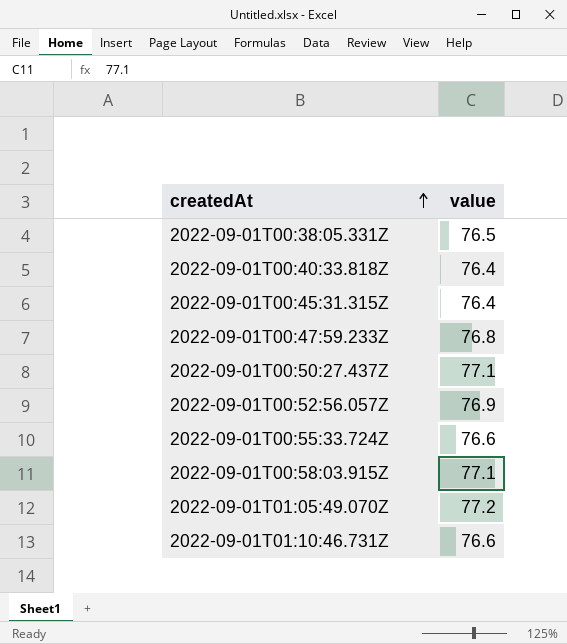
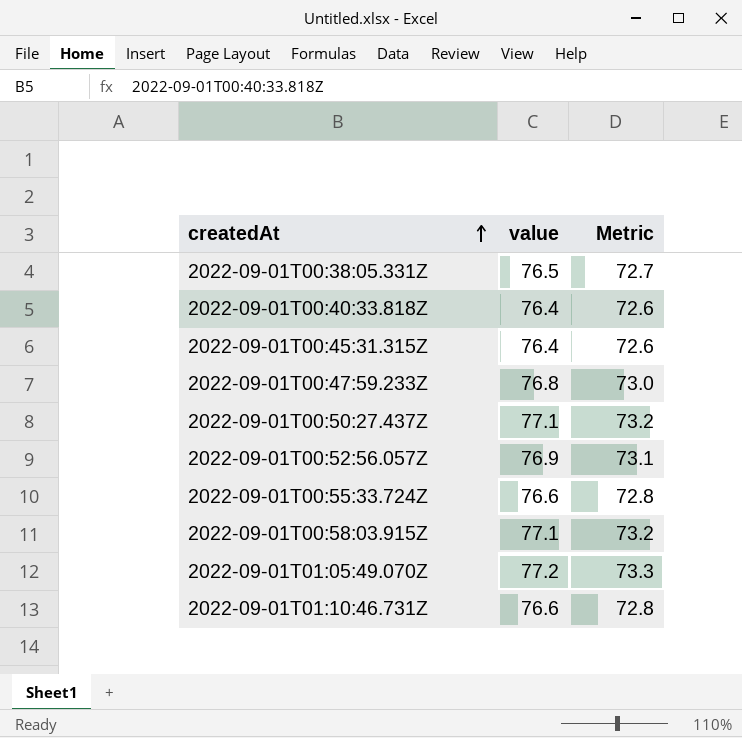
column Metric | formula: none -> [value] * 0.95

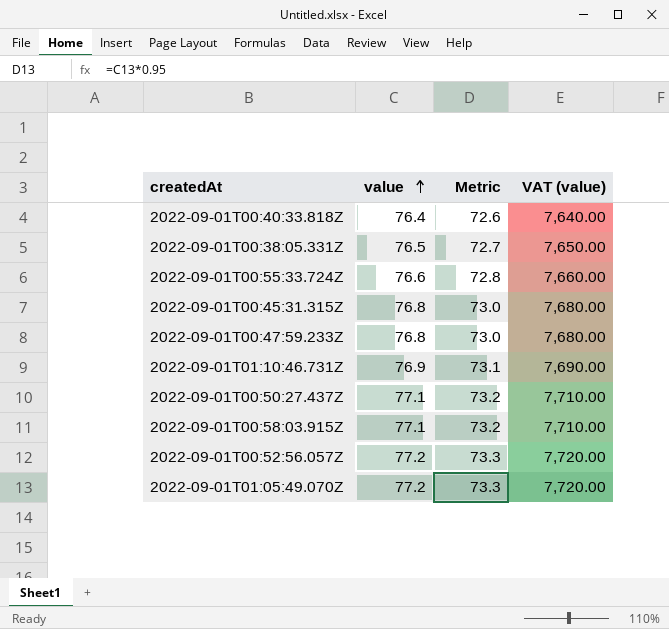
row order: createdAt ascending -> value ascending
column VAT (value) | formula: none -> [value] * 100
2022-09-01T00:45:31.315Z | value: 76.4 -> 76.8
2022-09-01T00:45:31.315Z | Metric: 72.6 -> 73.0
2022-09-01T01:10:46.731Z | value: 76.6 -> 76.9
2022-09-01T01:10:46.731Z | Metric: 72.8 -> 73.1
2022-09-01T00:52:56.057Z | value: 76.9 -> 77.2
2022-09-01T00:52:56.057Z | Metric: 73.1 -> 73.3

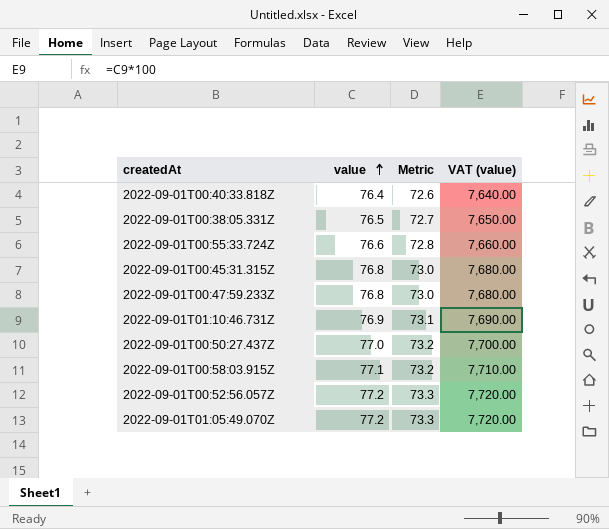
2022-09-01T00:50:27.437Z | value: 77.1 -> 77.0
2022-09-01T00:50:27.437Z | VAT (value): 7,710.00 -> 7,700.00

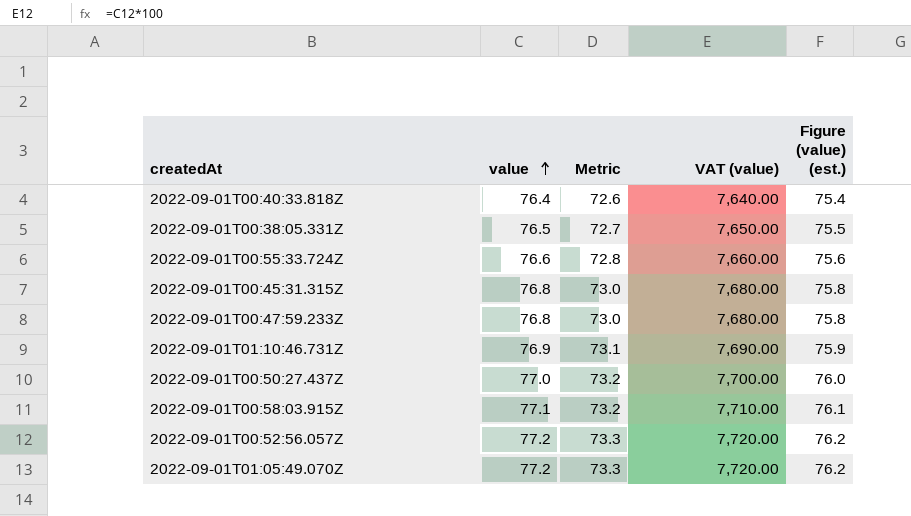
column Figure (value) (est.) | formula: none -> [value] - 1

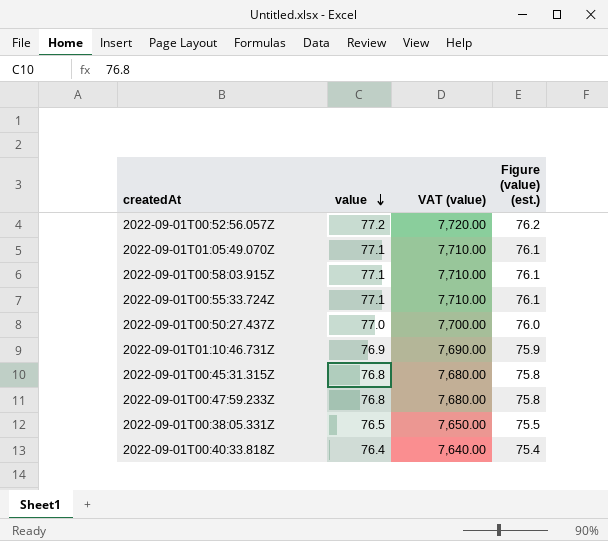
row order: value ascending -> value descending
column Metric | formula: [value] * 0.95 -> none
2022-09-01T01:05:49.070Z | value: 77.2 -> 77.1
2022-09-01T01:05:49.070Z | VAT (value): 7,720.00 -> 7,710.00
2022-09-01T01:05:49.070Z | Figure (value) (est.): 76.2 -> 76.1
2022-09-01T00:55:33.724Z | value: 76.6 -> 77.1
2022-09-01T00:55:33.724Z | VAT (value): 7,660.00 -> 7,710.00
2022-09-01T00:55:33.724Z | Figure (value) (est.): 75.6 -> 76.1

